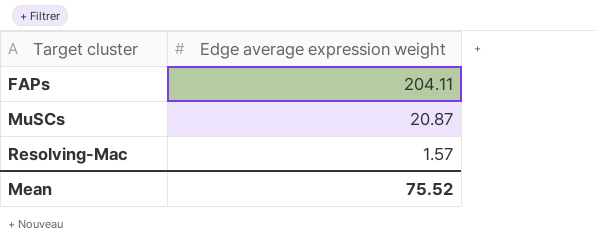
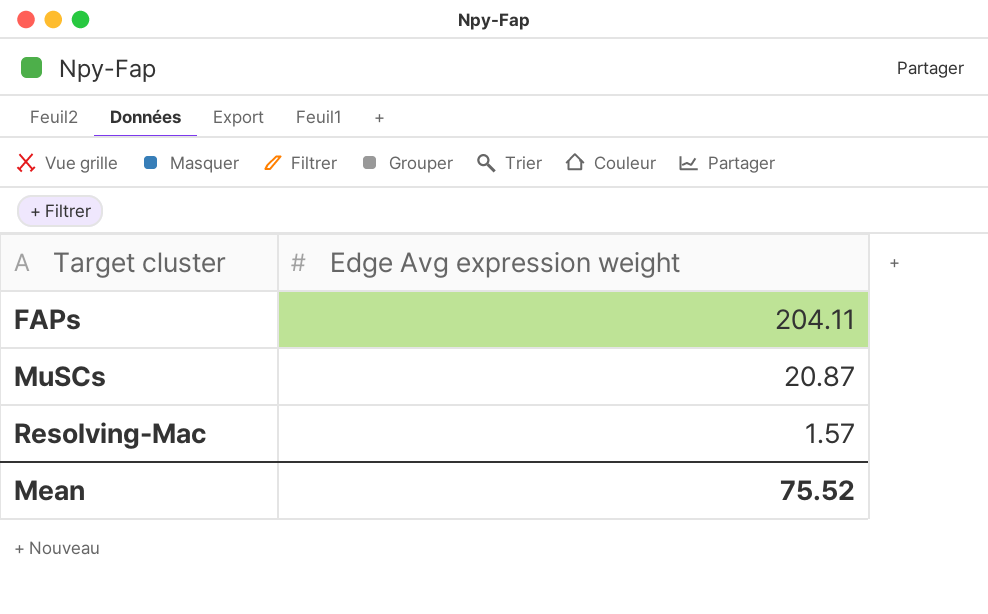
column name: Edge average expression weight -> Edge Avg expression weight

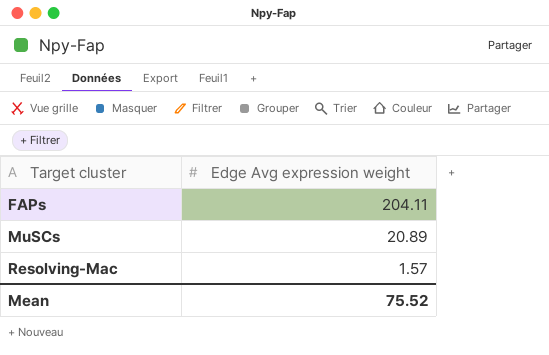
MuSCs | Edge Avg expression weight: 20.87 -> 20.89

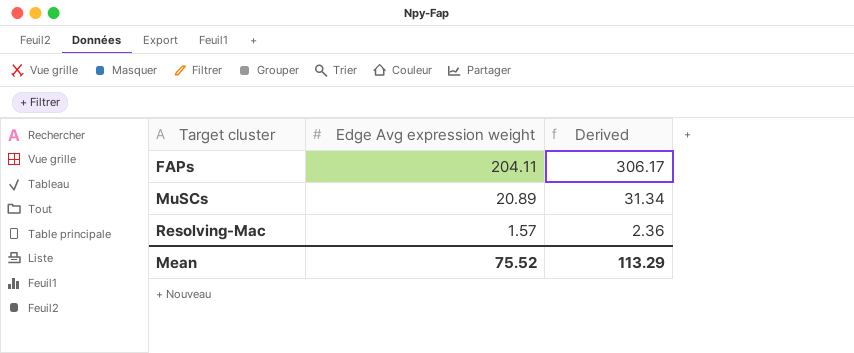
column Derived | formula: none -> [Edge Avg expression weight] * 1.5

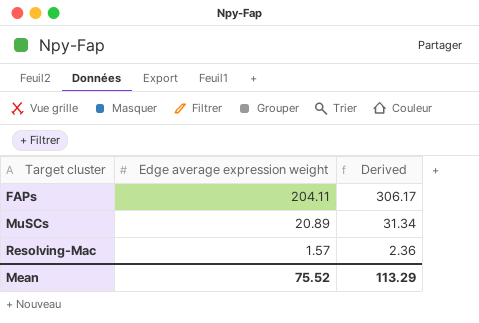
column name: Edge Avg expression weight -> Edge average expression weight

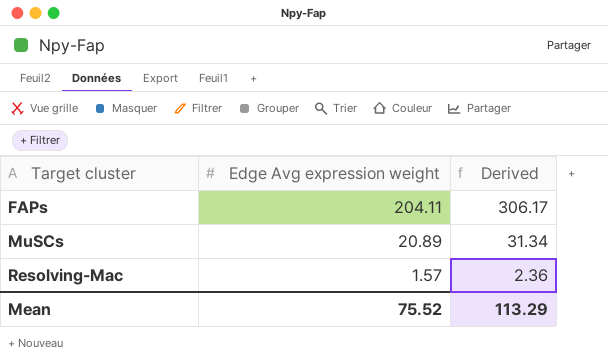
column name: Edge average expression weight -> Edge Avg expression weight

